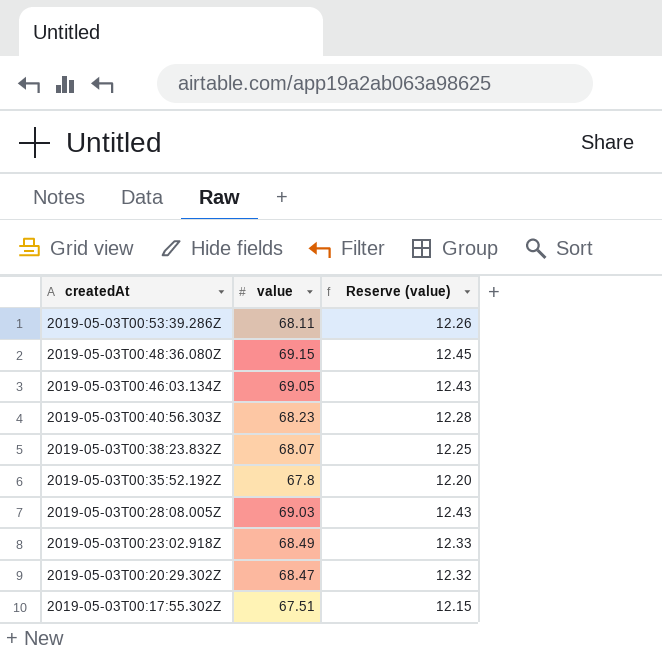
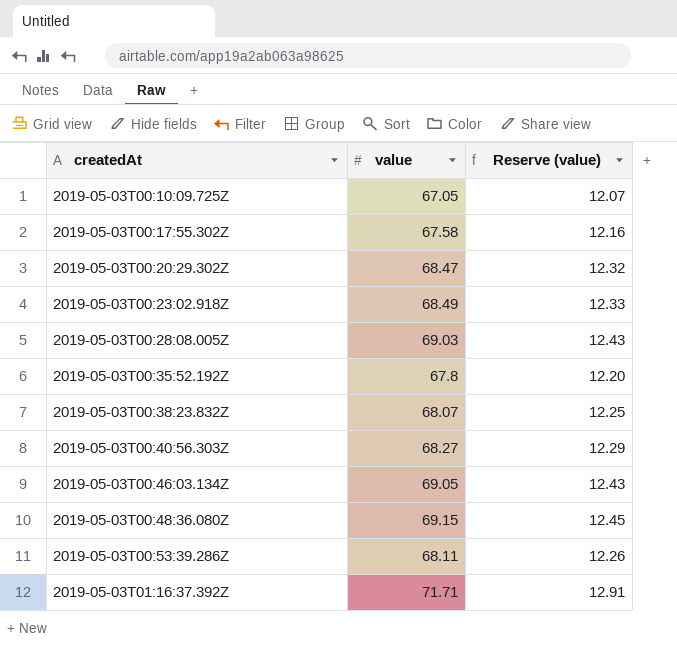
row order: createdAt descending -> createdAt ascending
row 2019-05-03T00:10:09.725Z: none -> 67.05 | 12.07
2019-05-03T00:17:55.302Z | value: 67.51 -> 67.58
2019-05-03T00:17:55.302Z | Reserve (value): 12.15 -> 12.16
2019-05-03T00:40:56.303Z | value: 68.23 -> 68.27
2019-05-03T00:40:56.303Z | Reserve (value): 12.28 -> 12.29
row 2019-05-03T01:16:37.392Z: none -> 71.71 | 12.91

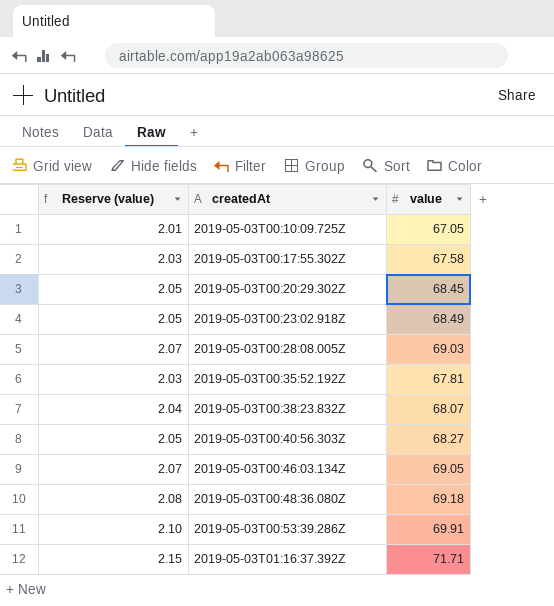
column Reserve (value) | formula: [value] * 0.18 -> [value] * 0.03
column Reserve (value) | position: 3 -> 1
2019-05-03T00:20:29.302Z | value: 68.47 -> 68.45
2019-05-03T00:35:52.192Z | value: 67.8 -> 67.81
2019-05-03T00:48:36.080Z | value: 69.15 -> 69.18
2019-05-03T00:53:39.286Z | value: 68.11 -> 69.91

